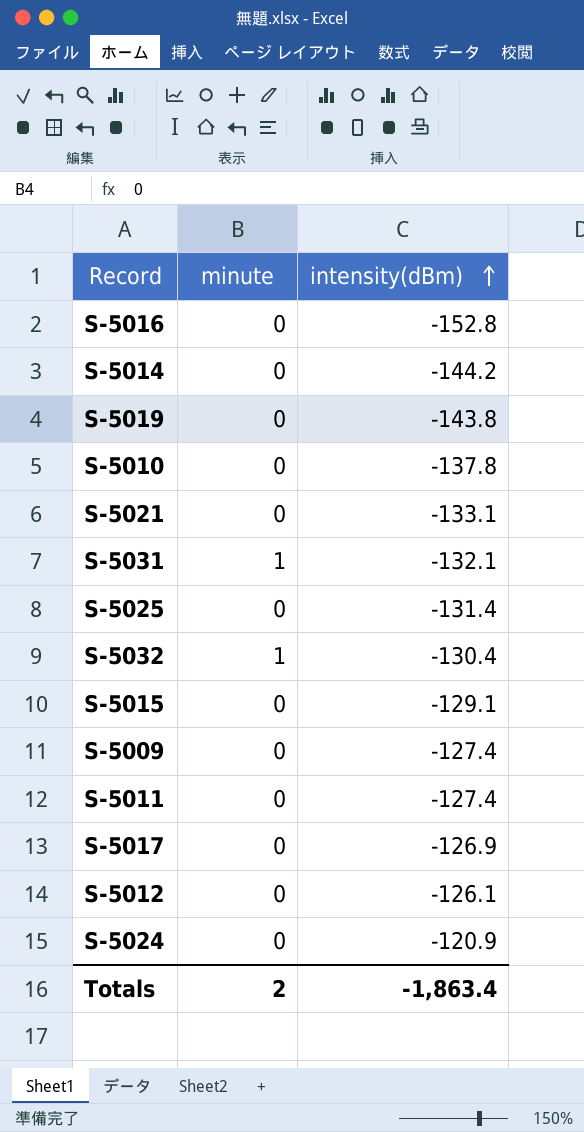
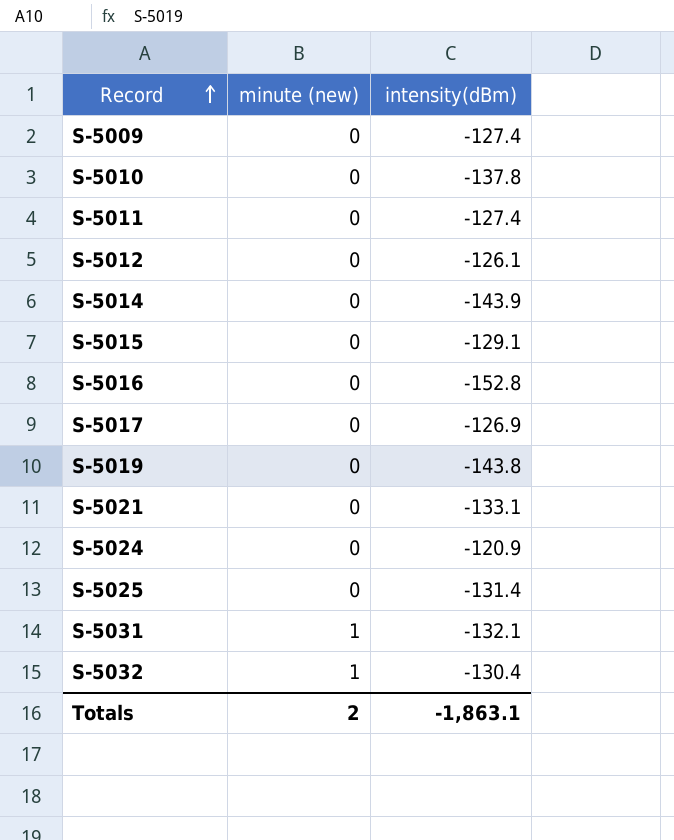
row order: intensity(dBm) ascending -> Record ascending
column name: minute -> minute (new)
S-5014 | intensity(dBm): -144.2 -> -143.9
Totals | intensity(dBm): -1,863.4 -> -1,863.1

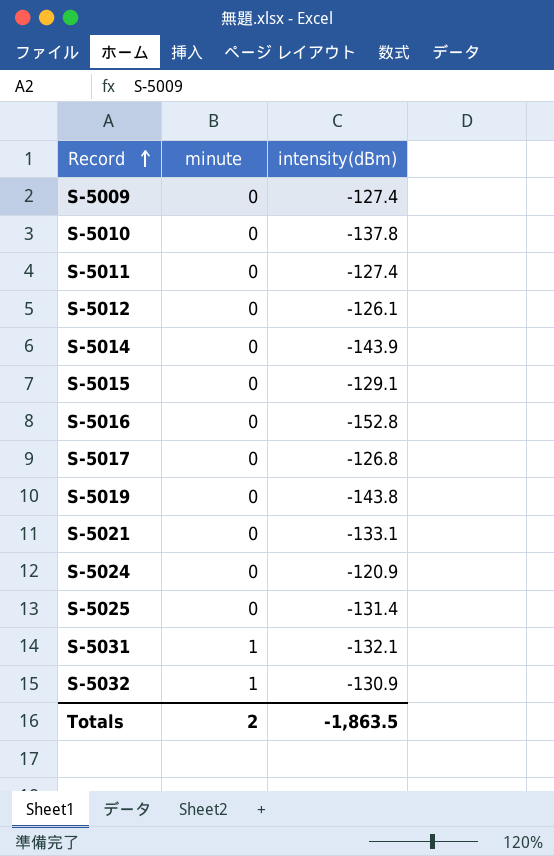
column name: minute (new) -> minute
S-5017 | intensity(dBm): -126.9 -> -126.8
S-5032 | intensity(dBm): -130.4 -> -130.9
Totals | intensity(dBm): -1,863.1 -> -1,863.5

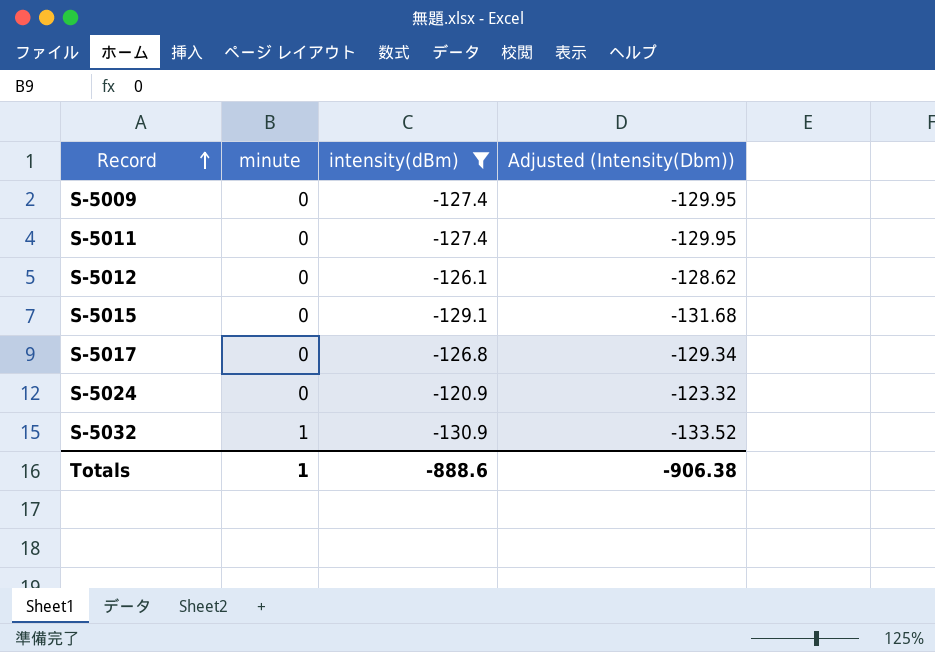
filter: none -> intensity(dBm) >= -130.9
column Adjusted (Intensity(Dbm)) | formula: none -> [intensity(dBm)] * 1.02
Totals | minute: 2 -> 1
Totals | intensity(dBm): -1,863.5 -> -888.6

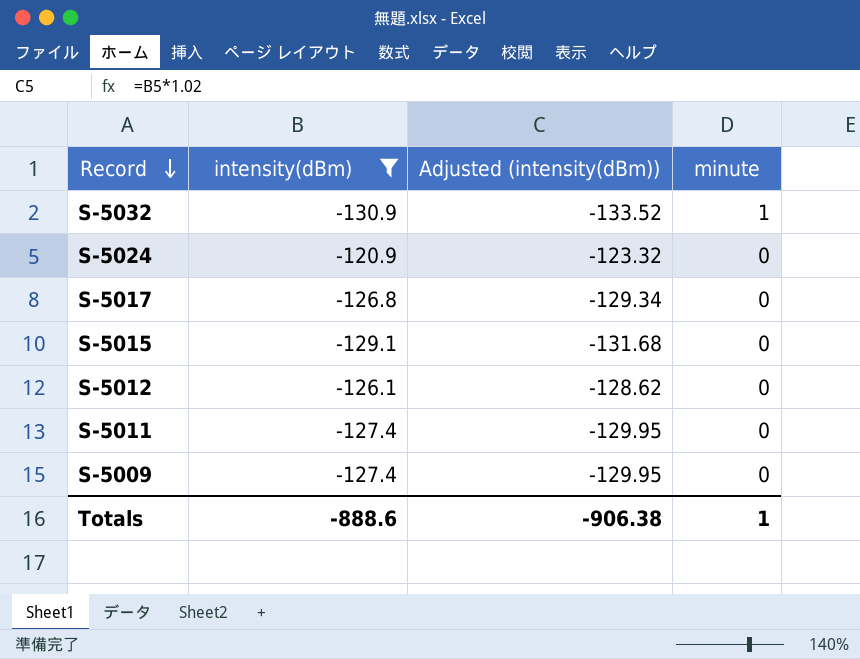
row order: Record ascending -> Record descending
column name: Adjusted (Intensity(Dbm)) -> Adjusted (intensity(dBm))
column minute | position: 2 -> 4

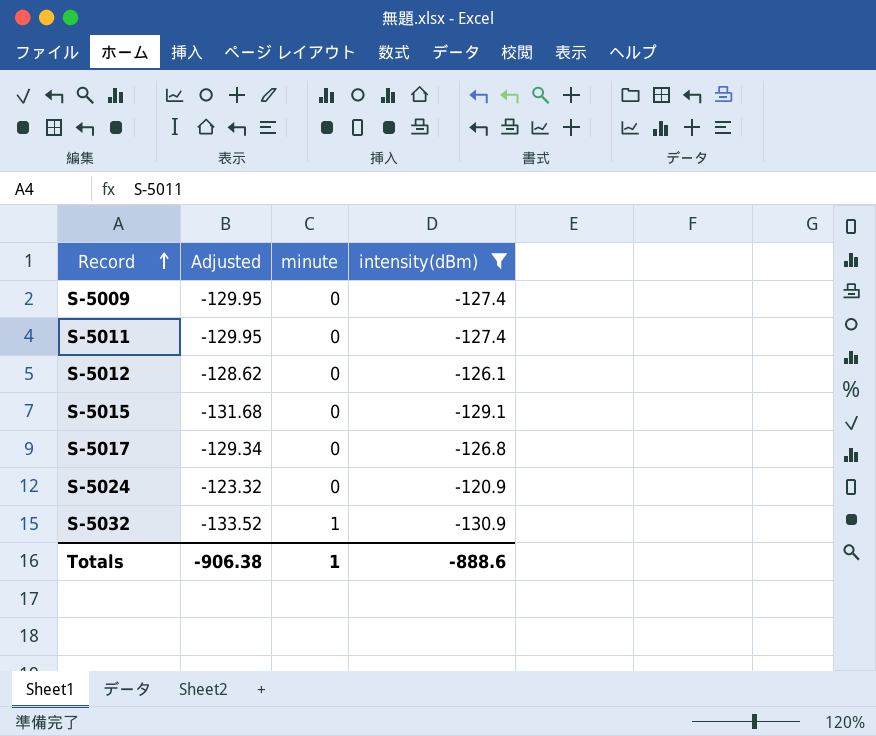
row order: Record descending -> Record ascending
column name: Adjusted (intensity(dBm)) -> Adjusted
column intensity(dBm) | position: 2 -> 4

